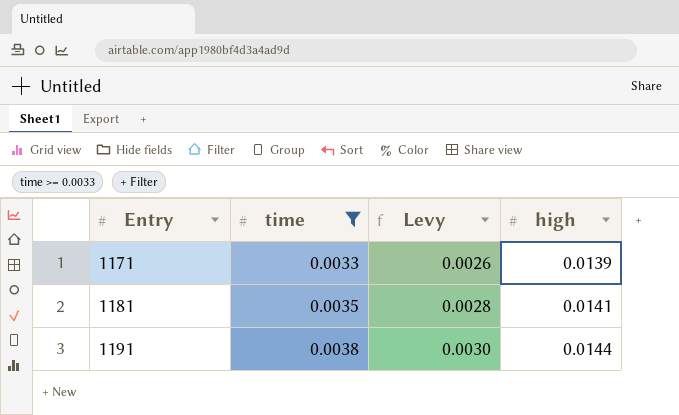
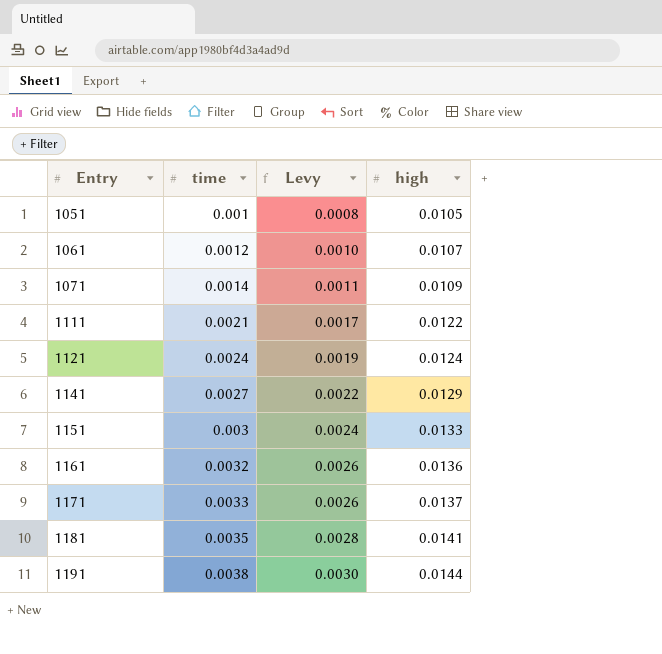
filter: time >= 0.0033 -> none
1171 | high: 0.0139 -> 0.0137

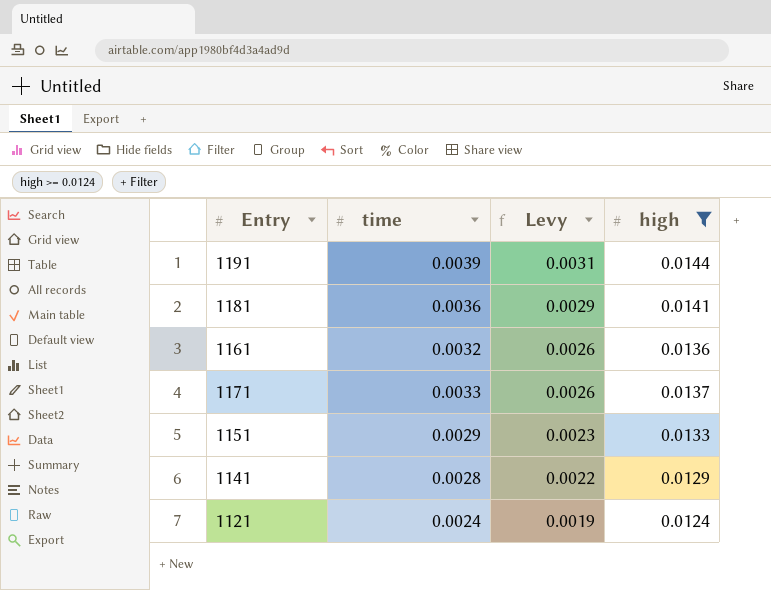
filter: none -> high >= 0.0124
row order: Entry ascending -> Levy descending
1191 | time: 0.0038 -> 0.0039
1191 | Levy: 0.0030 -> 0.0031
1181 | time: 0.0035 -> 0.0036
1181 | Levy: 0.0028 -> 0.0029
1151 | time: 0.003 -> 0.0029
1151 | Levy: 0.0024 -> 0.0023
1141 | time: 0.0027 -> 0.0028

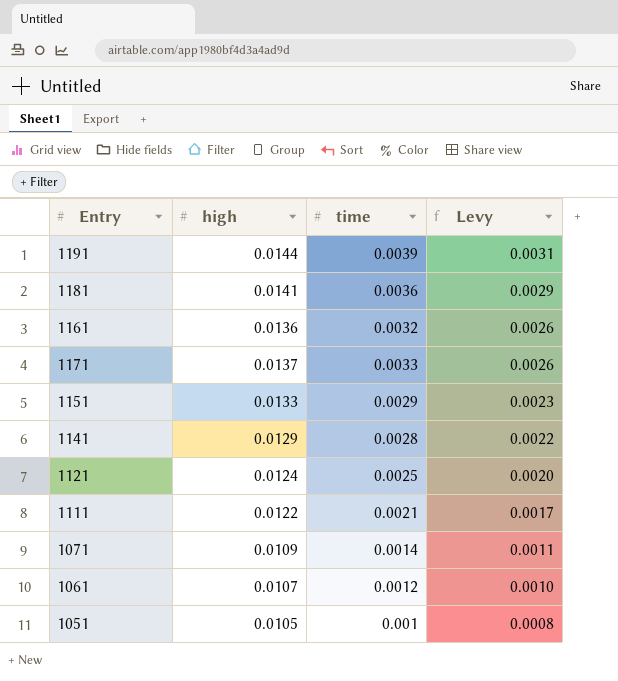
filter: high >= 0.0124 -> none
column high | position: 4 -> 2
1121 | time: 0.0024 -> 0.0025
1121 | Levy: 0.0019 -> 0.0020

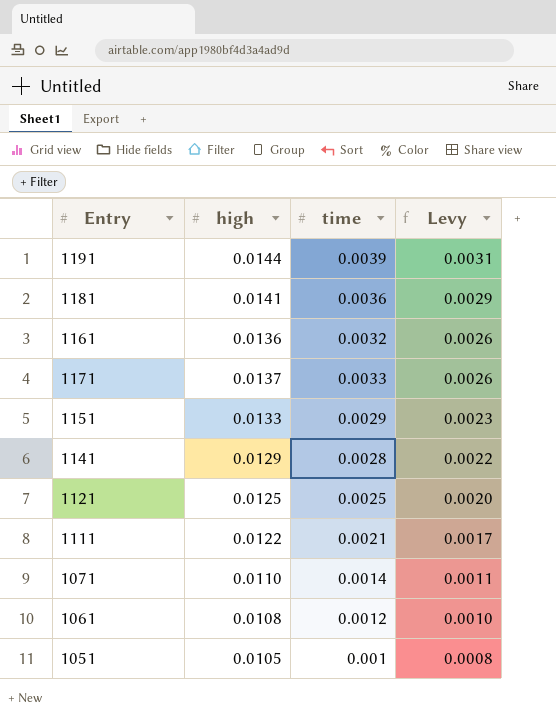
1121 | high: 0.0124 -> 0.0125
1071 | high: 0.0109 -> 0.0110
1061 | high: 0.0107 -> 0.0108

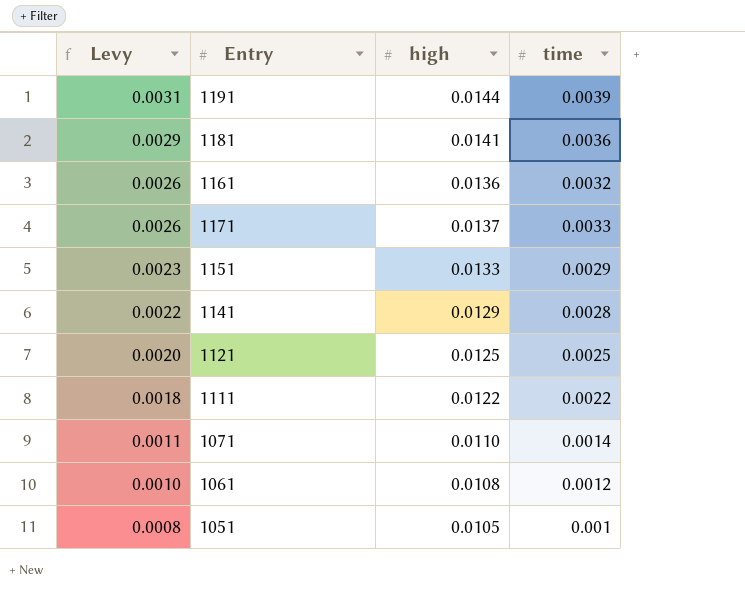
column Levy | position: 4 -> 1
1111 | Levy: 0.0017 -> 0.0018
1111 | time: 0.0021 -> 0.0022

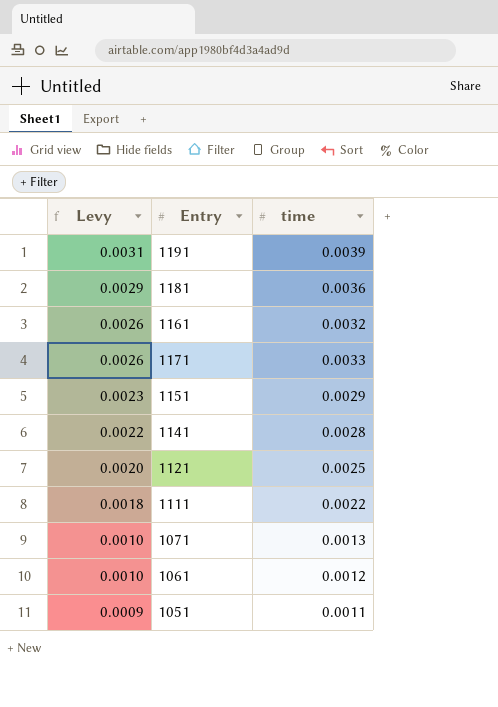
column high | position: 3 -> none
1071 | Levy: 0.0011 -> 0.0010
1071 | time: 0.0014 -> 0.0013
1051 | Levy: 0.0008 -> 0.0009
1051 | time: 0.001 -> 0.0011

